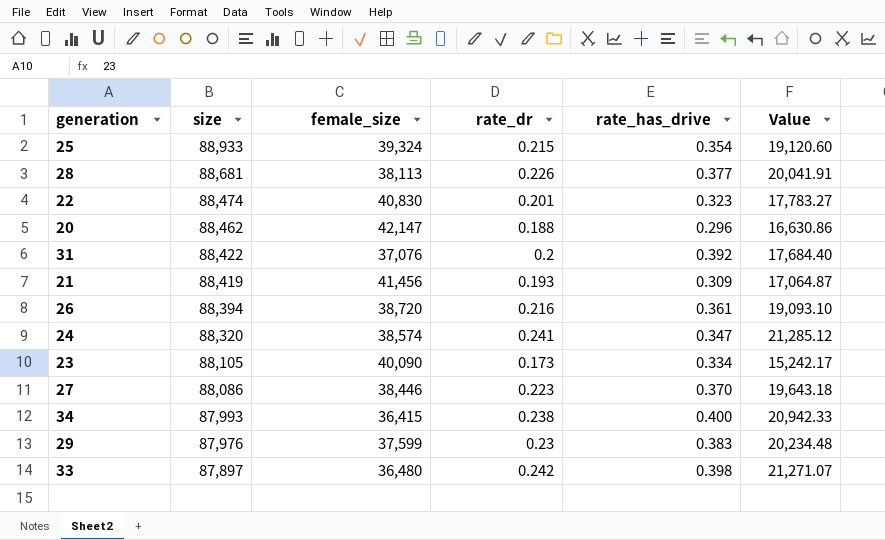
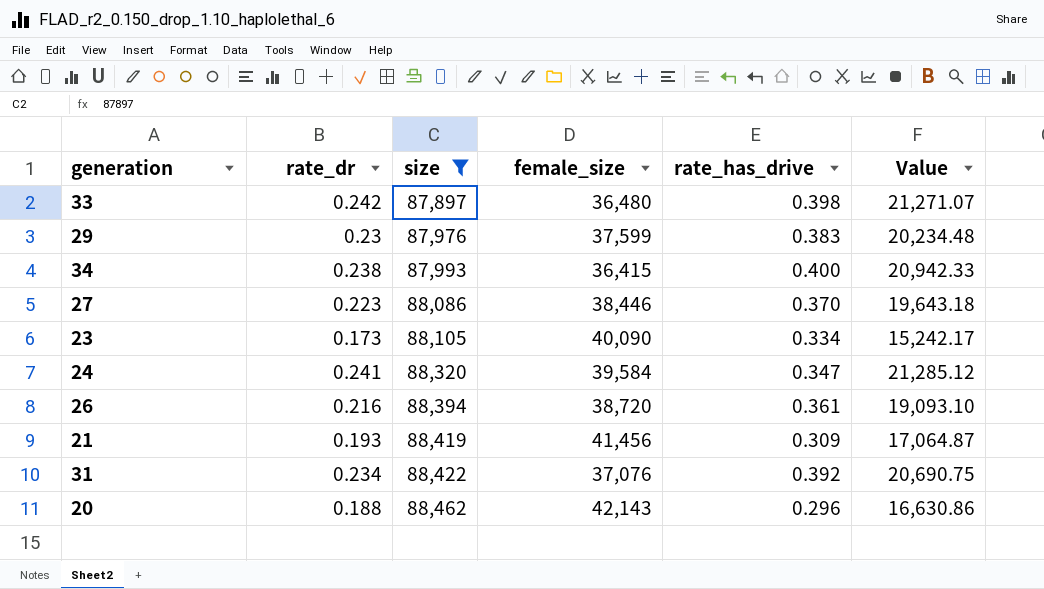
filter: none -> size <= 88,462
row order: size descending -> size ascending
column rate_dr | position: 4 -> 2
24 | female_size: 38,574 -> 39,584
31 | rate_dr: 0.2 -> 0.234
31 | Value: 17,684.40 -> 20,690.75
20 | female_size: 42,147 -> 42,143

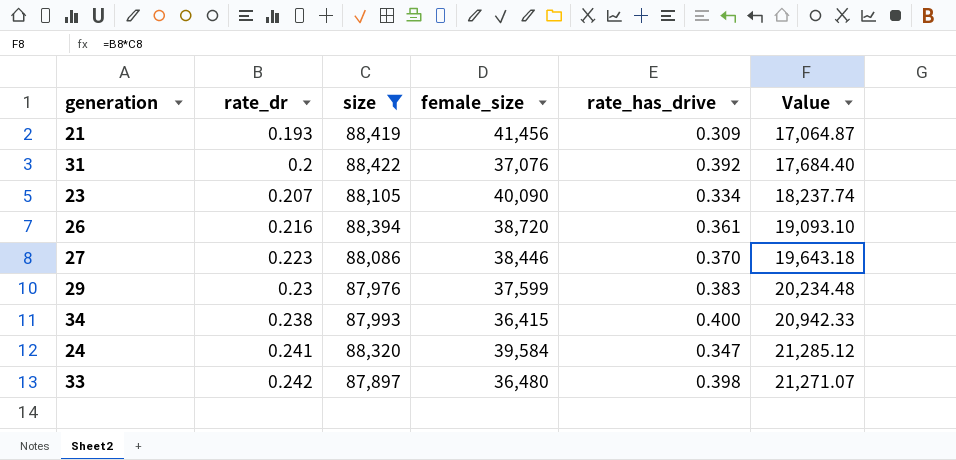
row order: size ascending -> rate_dr ascending
row 20: 0.188 | 88,462 | 42,143 | 0.296 | 16,630.86 -> none
31 | rate_dr: 0.234 -> 0.2
31 | Value: 20,690.75 -> 17,684.40
23 | rate_dr: 0.173 -> 0.207
23 | Value: 15,242.17 -> 18,237.74

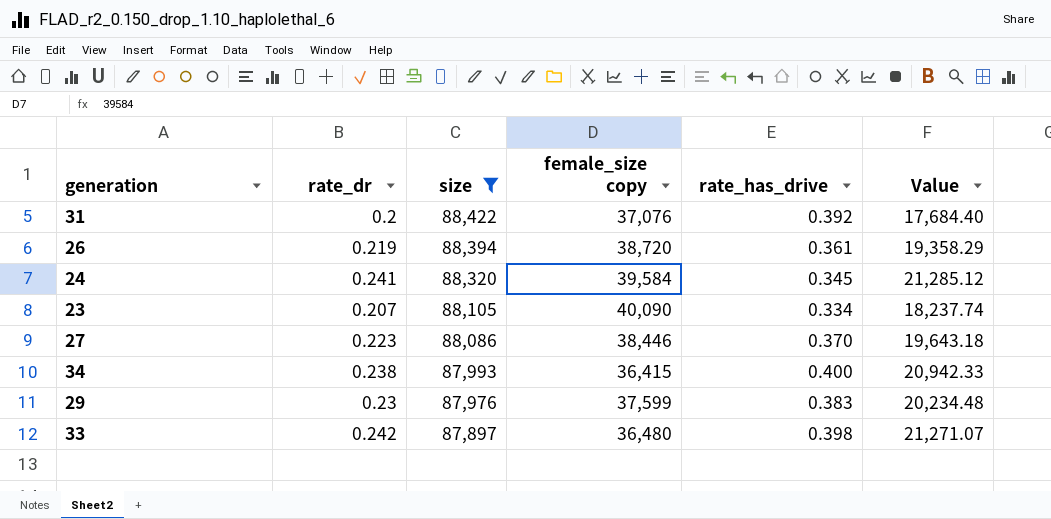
row order: rate_dr ascending -> size descending
column name: female_size -> female_size copy
row 21: 0.193 | 88,419 | 41,456 | 0.309 | 17,064.87 -> none
26 | rate_dr: 0.216 -> 0.219
26 | Value: 19,093.10 -> 19,358.29
24 | rate_has_drive: 0.347 -> 0.345

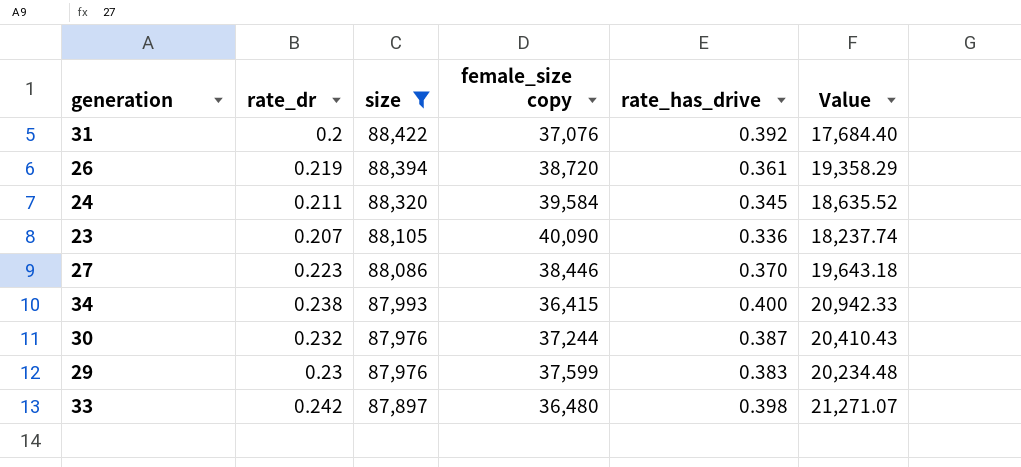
24 | rate_dr: 0.241 -> 0.211
24 | Value: 21,285.12 -> 18,635.52
23 | rate_has_drive: 0.334 -> 0.336
row 30: none -> 0.232 | 87,976 | 37,244 | 0.387 | 20,410.43

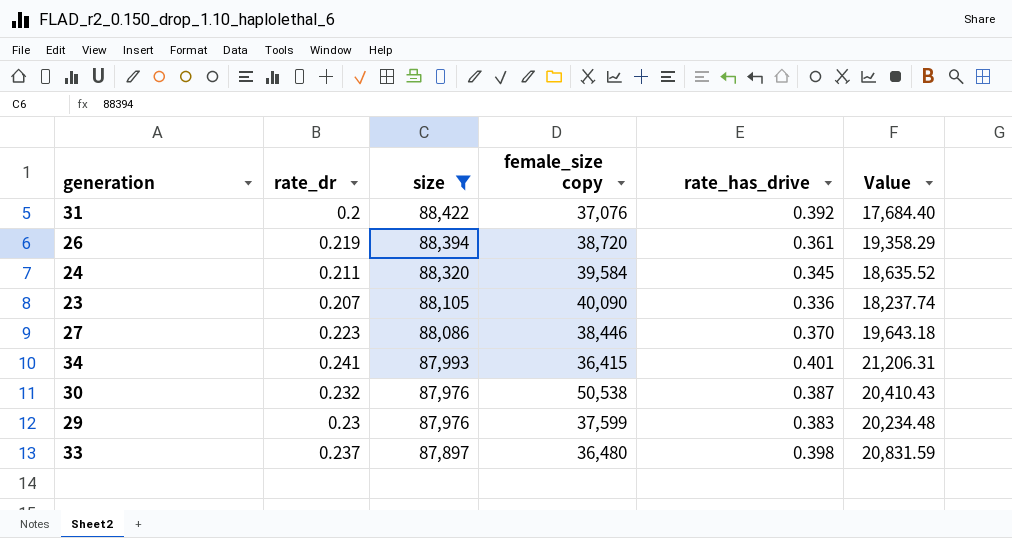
34 | rate_dr: 0.238 -> 0.241
34 | rate_has_drive: 0.400 -> 0.401
34 | Value: 20,942.33 -> 21,206.31
30 | female_size copy: 37,244 -> 50,538
33 | rate_dr: 0.242 -> 0.237
33 | Value: 21,271.07 -> 20,831.59

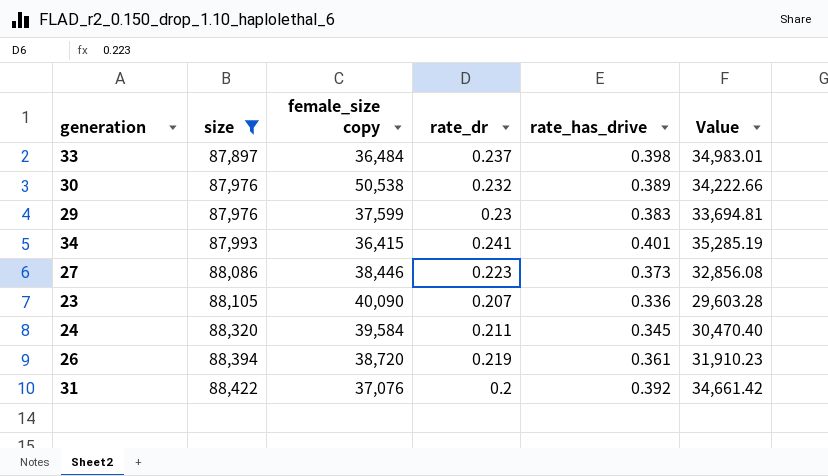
row order: size descending -> size ascending
column rate_dr | position: 2 -> 4
column Value | formula: [rate_dr] * [size] -> [size] * [rate_has_drive]
33 | female_size copy: 36,480 -> 36,484
30 | rate_has_drive: 0.387 -> 0.389
27 | rate_has_drive: 0.370 -> 0.373

